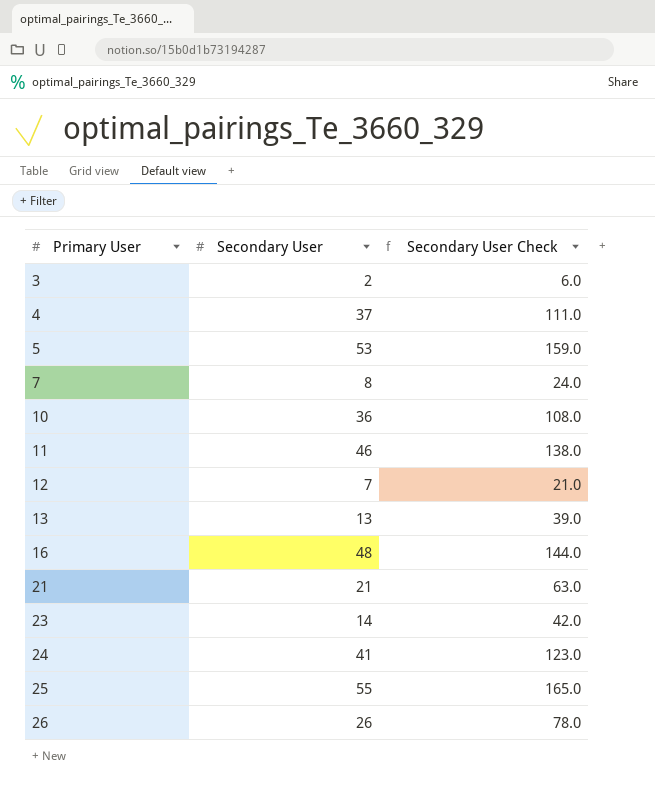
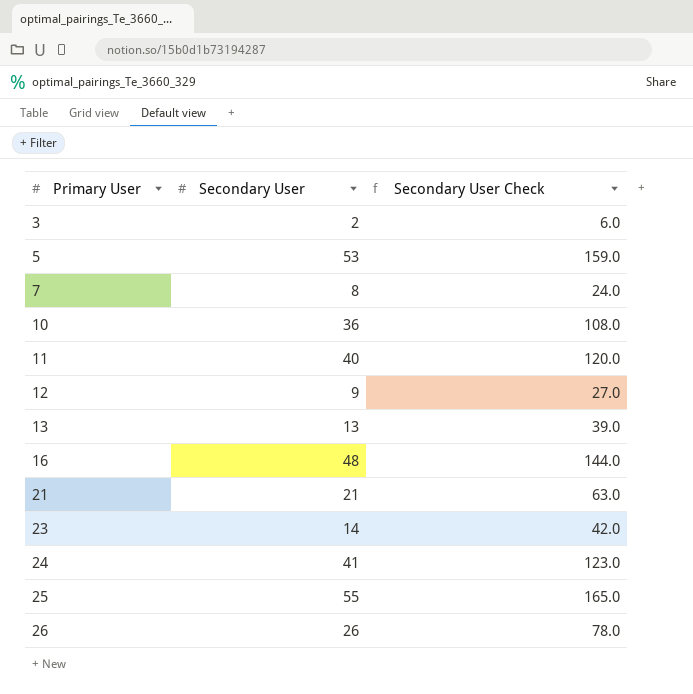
row 4: 37 | 111.0 -> none
11 | Secondary User: 46 -> 40
11 | Secondary User Check: 138.0 -> 120.0
12 | Secondary User: 7 -> 9
12 | Secondary User Check: 21.0 -> 27.0

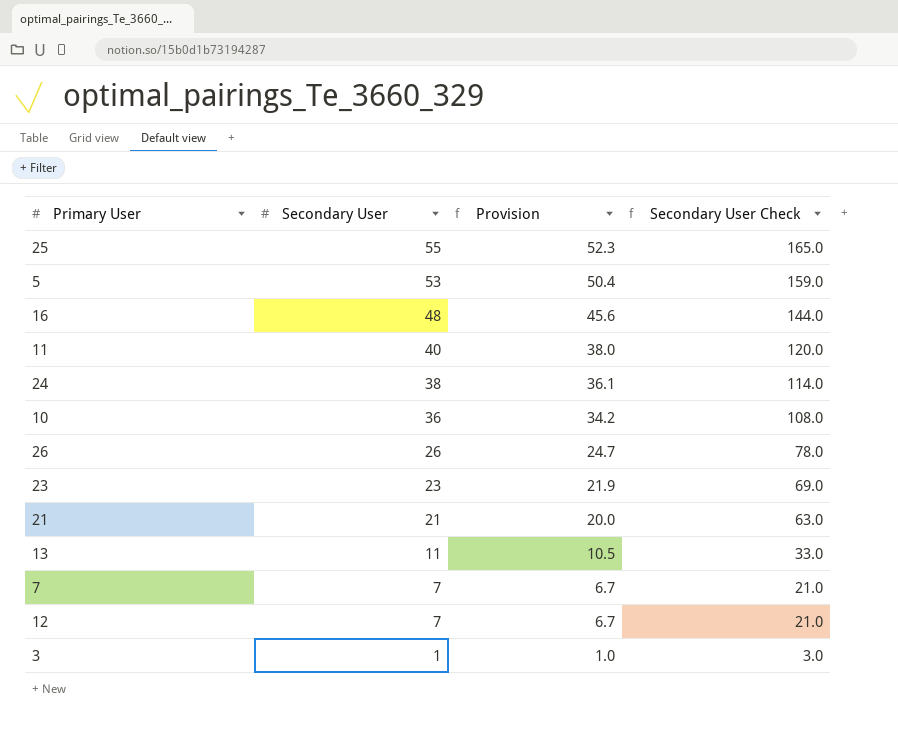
row order: Primary User ascending -> Secondary User descending
column Provision | formula: none -> [Secondary User] * 0.95
24 | Secondary User: 41 -> 38
24 | Secondary User Check: 123.0 -> 114.0
23 | Secondary User: 14 -> 23
23 | Secondary User Check: 42.0 -> 69.0
13 | Secondary User: 13 -> 11
13 | Secondary User Check: 39.0 -> 33.0
7 | Secondary User: 8 -> 7
7 | Secondary User Check: 24.0 -> 21.0
12 | Secondary User: 9 -> 7
12 | Secondary User Check: 27.0 -> 21.0
3 | Secondary User: 2 -> 1
3 | Secondary User Check: 6.0 -> 3.0

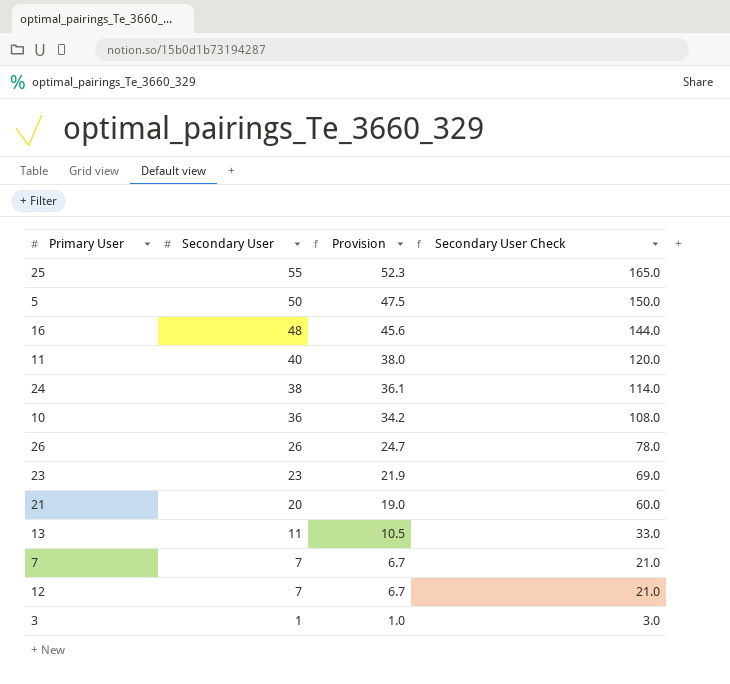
5 | Secondary User: 53 -> 50
5 | Provision: 50.4 -> 47.5
5 | Secondary User Check: 159.0 -> 150.0
21 | Secondary User: 21 -> 20
21 | Provision: 20.0 -> 19.0
21 | Secondary User Check: 63.0 -> 60.0

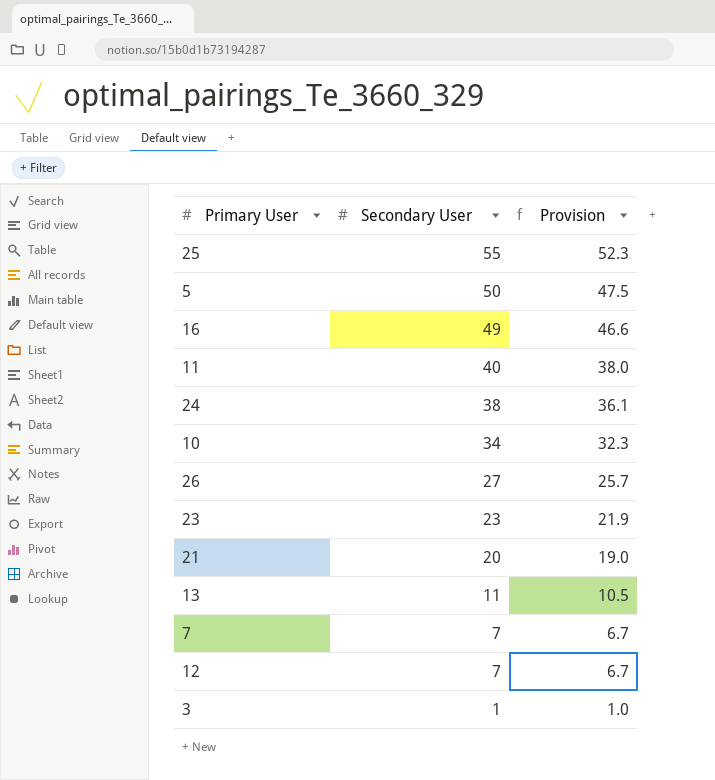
column Secondary User Check | formula: [Secondary User] * 3 -> none
16 | Secondary User: 48 -> 49
16 | Provision: 45.6 -> 46.6
10 | Secondary User: 36 -> 34
10 | Provision: 34.2 -> 32.3
26 | Secondary User: 26 -> 27
26 | Provision: 24.7 -> 25.7

